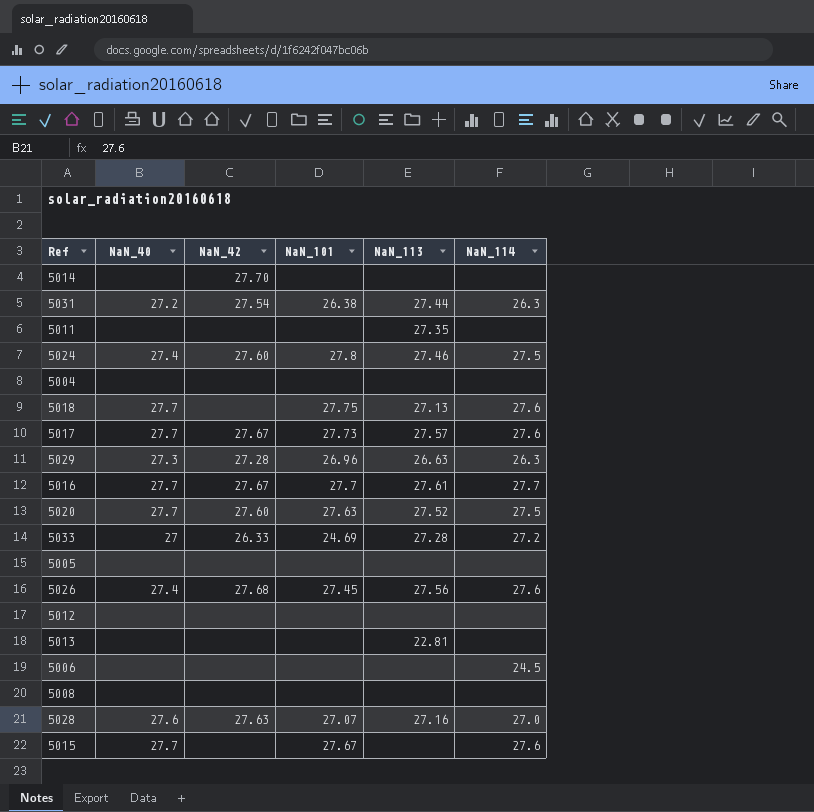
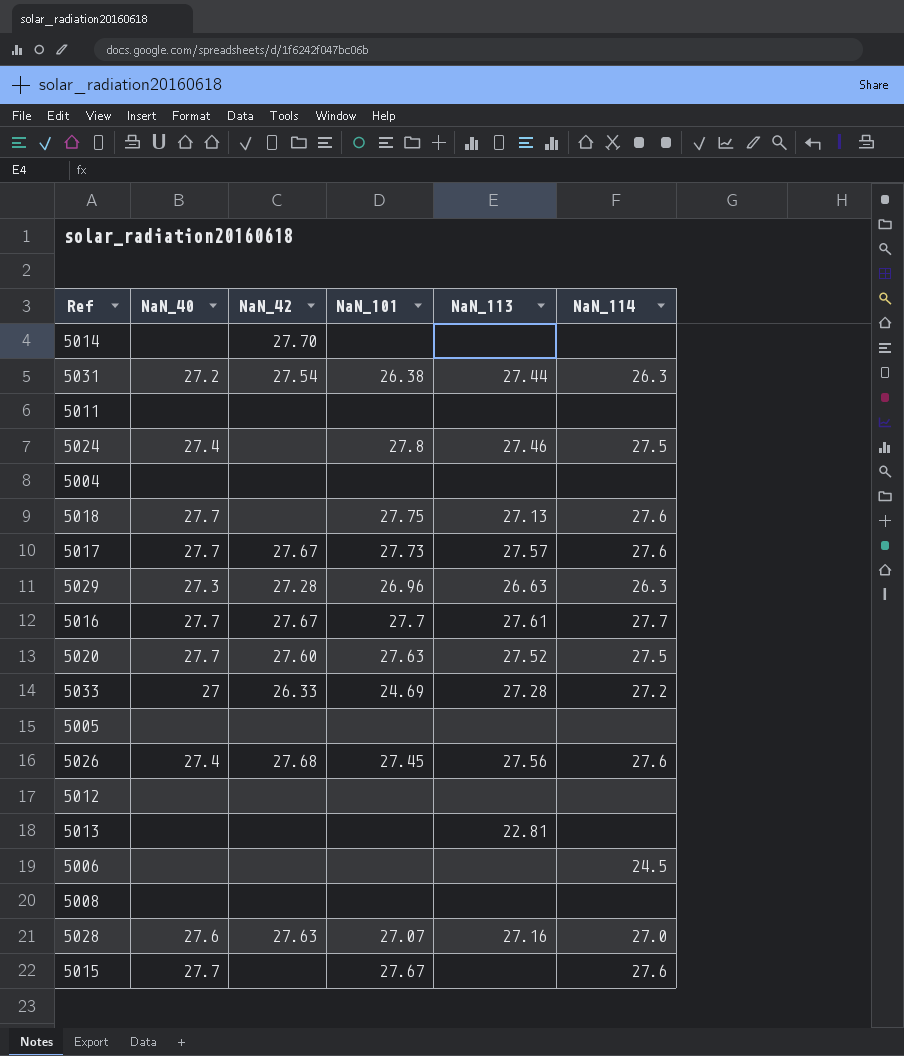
5011 | NaN_113: 27.35 -> none
5024 | NaN_42: 27.60 -> none

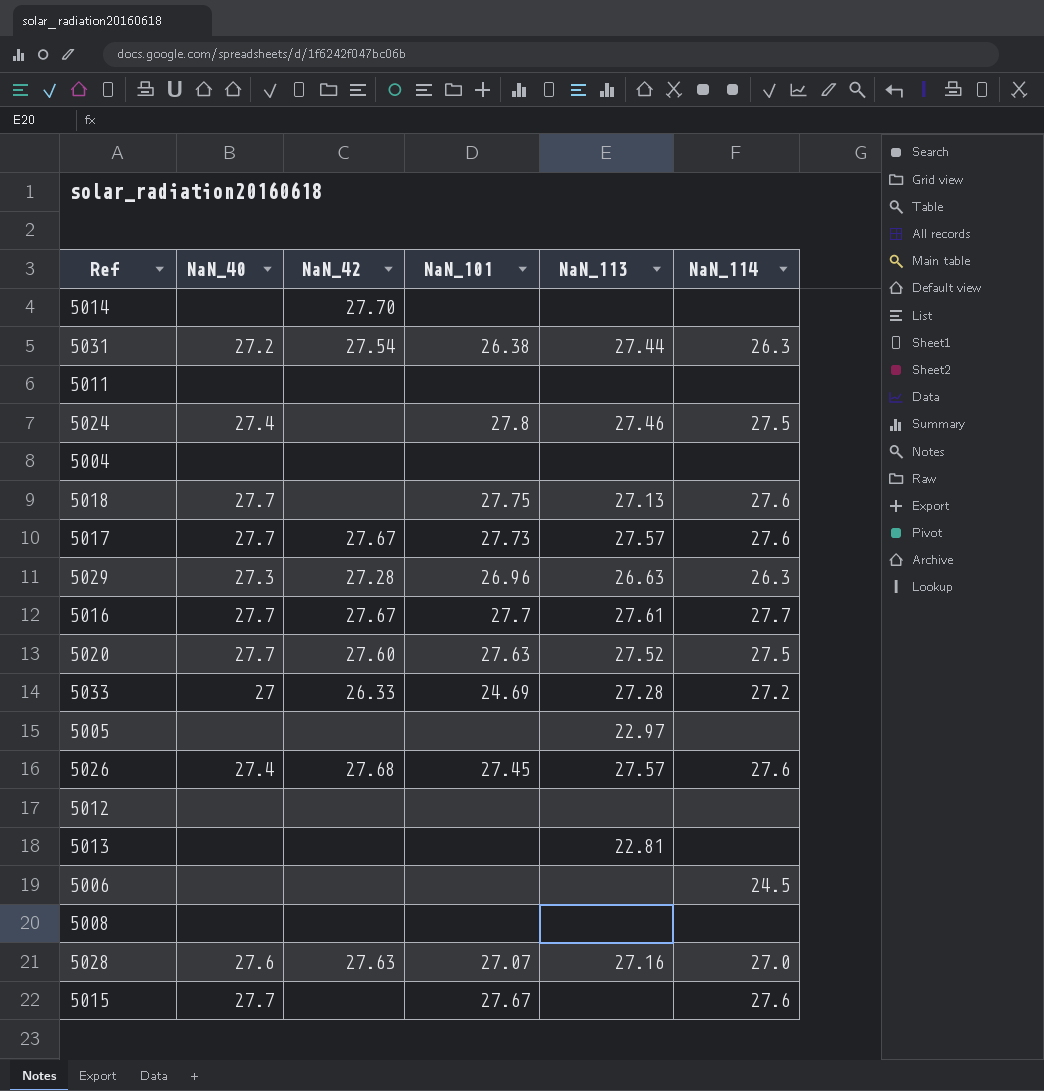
5005 | NaN_113: none -> 22.97
5026 | NaN_113: 27.56 -> 27.57

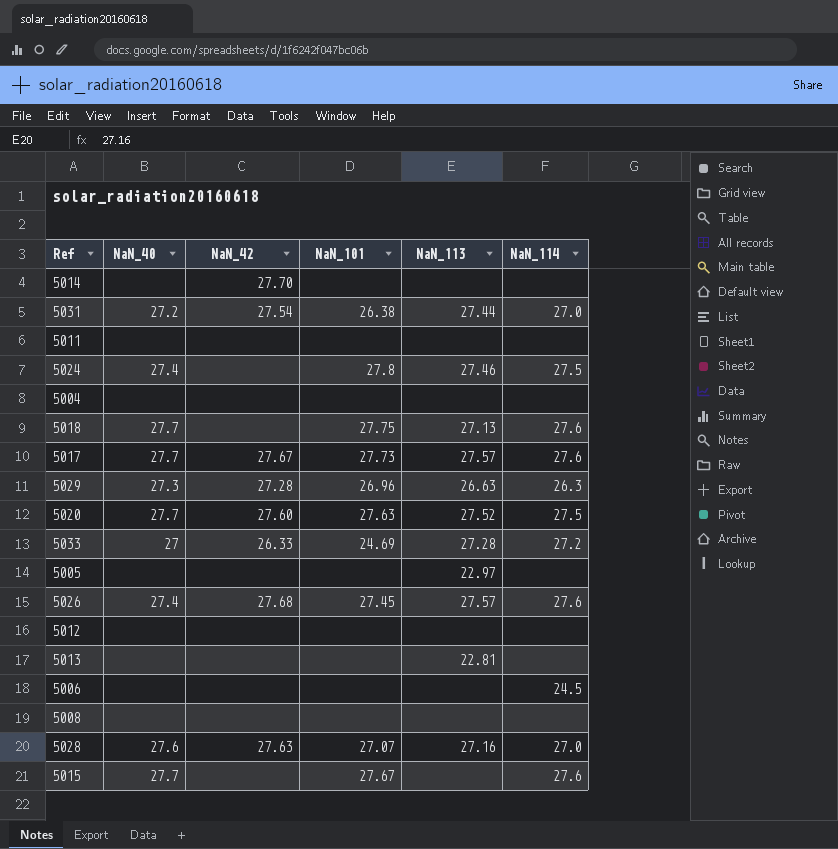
row 5016: 27.7 | 27.67 | 27.7 | 27.61 | 27.7 -> none
5031 | NaN_114: 26.3 -> 27.0

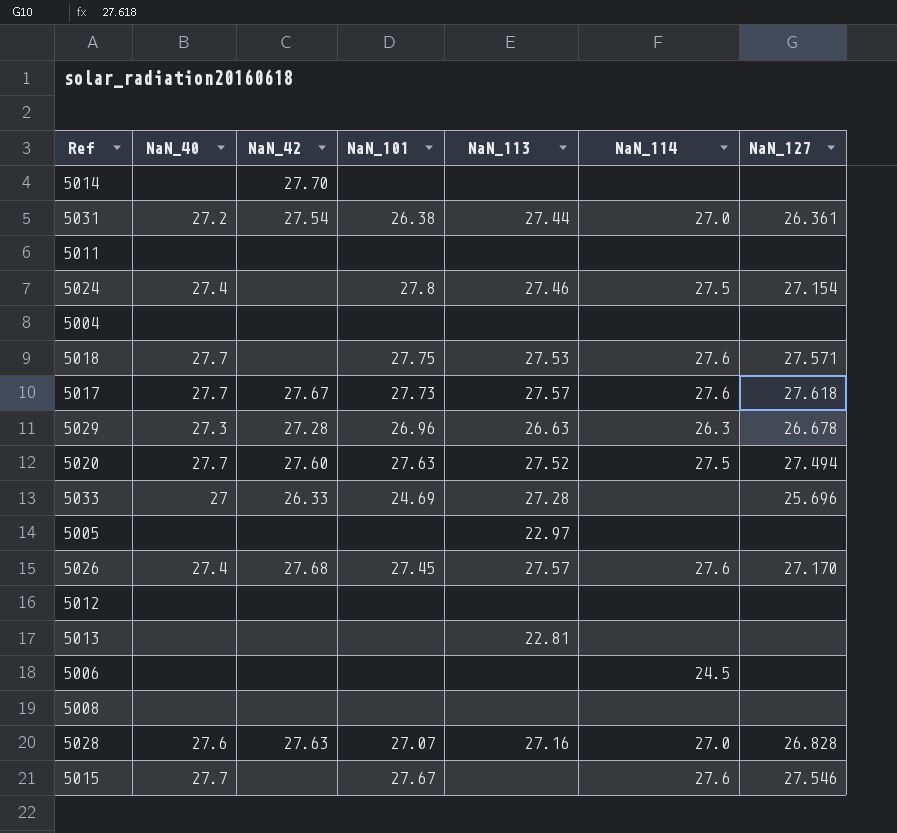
column NaN_127 | position: none -> 7
5018 | NaN_113: 27.13 -> 27.53
5033 | NaN_114: 27.2 -> none

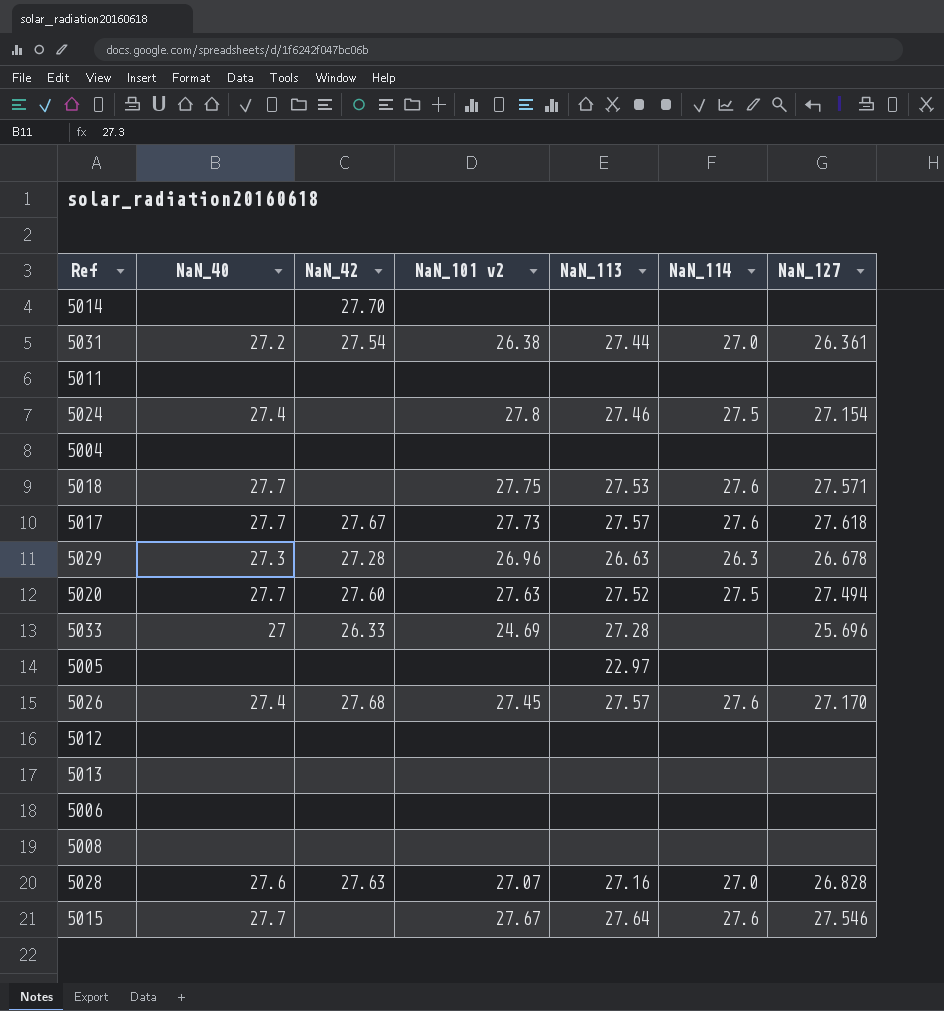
column name: NaN_101 -> NaN_101 v2
5013 | NaN_113: 22.81 -> none
5006 | NaN_114: 24.5 -> none
5015 | NaN_113: none -> 27.64

